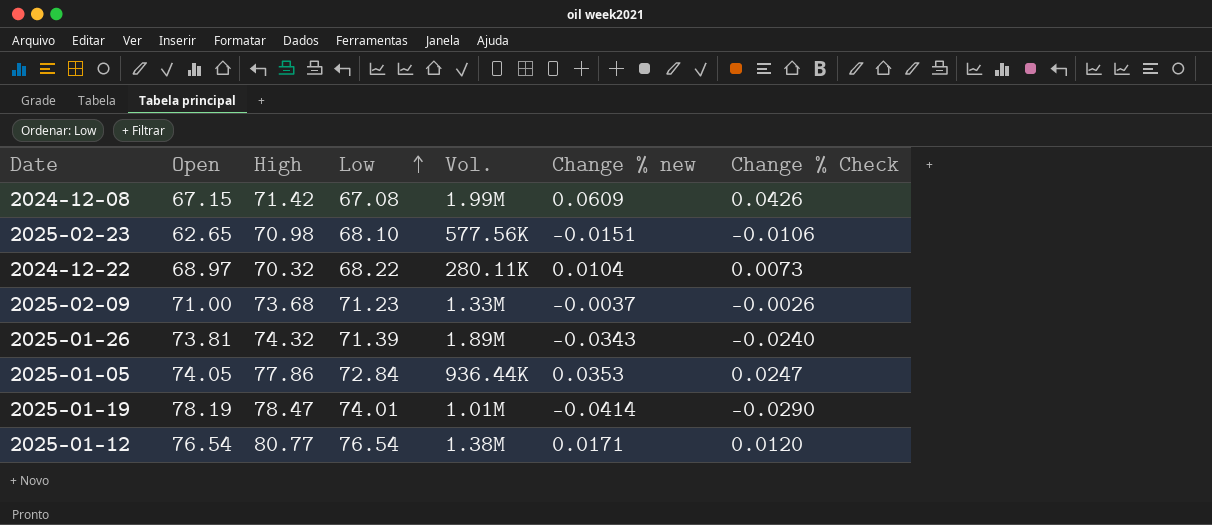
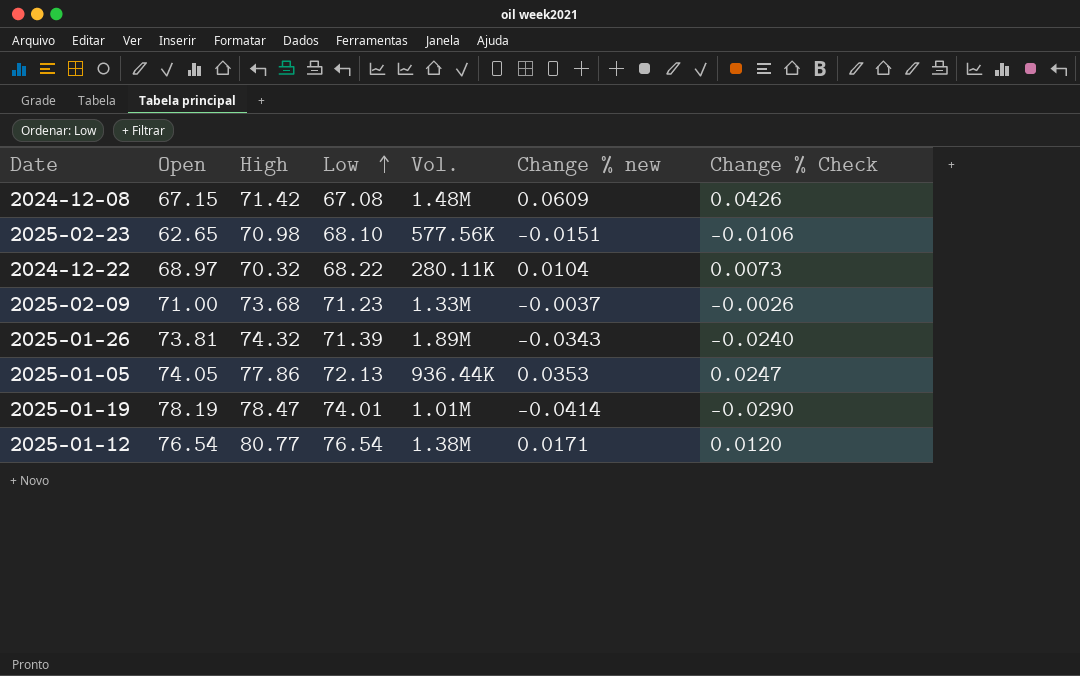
2024-12-08 | Vol.: 1.99M -> 1.48M
2025-01-05 | Low: 72.84 -> 72.13

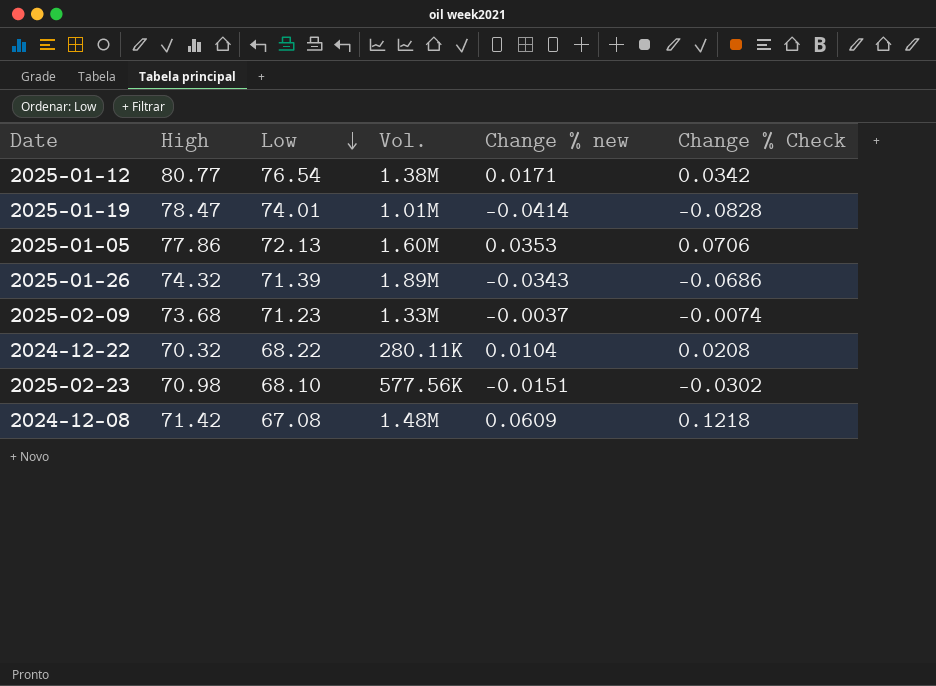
row order: Low ascending -> Low descending
column Open | position: 2 -> none
column Change % Check | formula: [Change % new] * 0.7 -> [Change % new] * 2
2025-01-05 | Vol.: 936.44K -> 1.60M

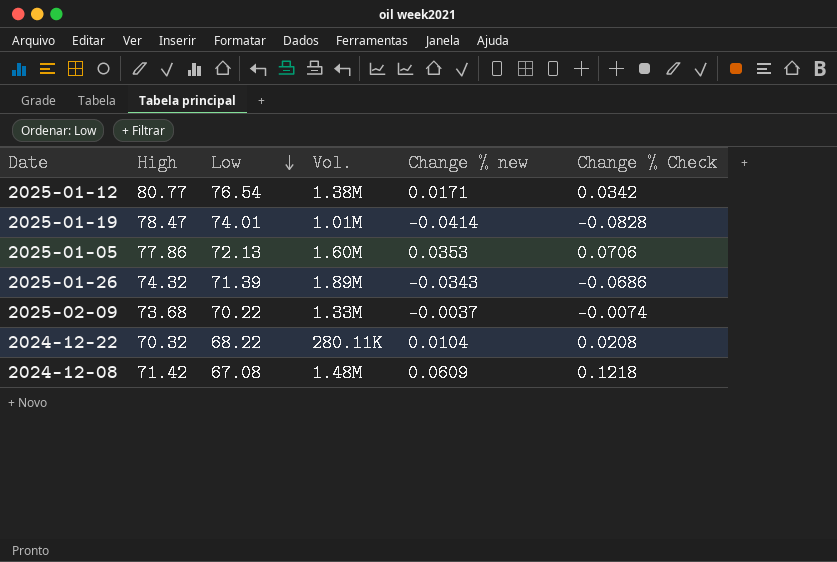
row 2025-02-23: 70.98 | 68.10 | 577.56K | -0.0151 | -0.0302 -> none
2025-02-09 | Low: 71.23 -> 70.22

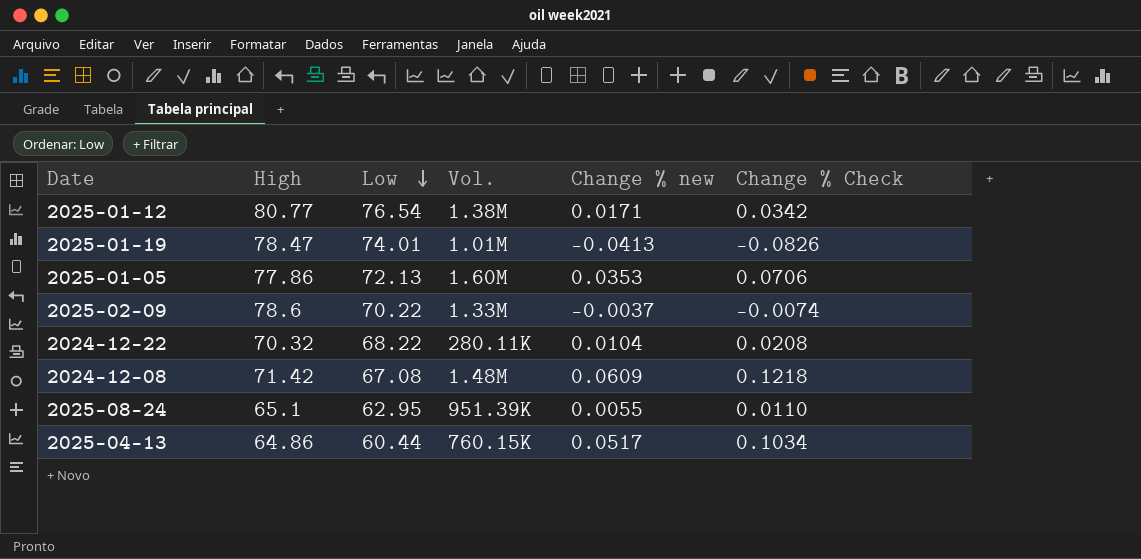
row 2025-01-26: 74.32 | 71.39 | 1.89M | -0.0343 | -0.0686 -> none
2025-01-19 | Change % new: -0.0414 -> -0.0413
2025-01-19 | Change % Check: -0.0828 -> -0.0826
2025-02-09 | High: 73.68 -> 78.6
row 2025-08-24: none -> 65.1 | 62.95 | 951.39K | 0.0055 | 0.0110
row 2025-04-13: none -> 64.86 | 60.44 | 760.15K | 0.0517 | 0.1034

